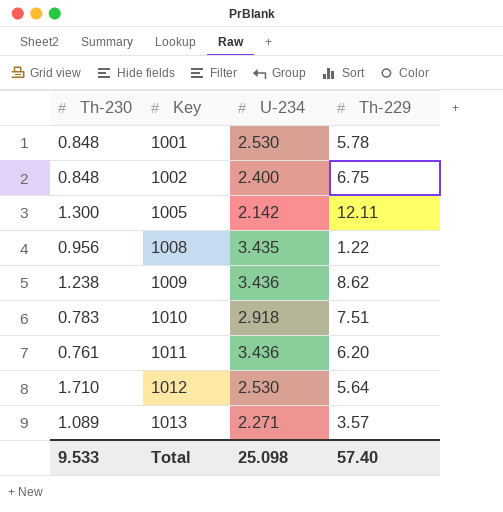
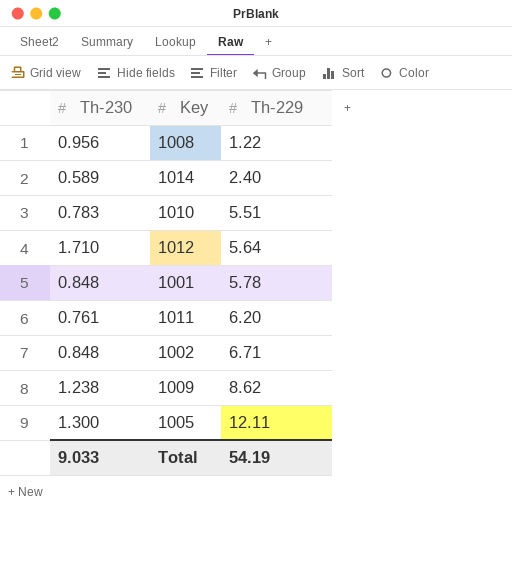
row order: Key ascending -> Th-229 ascending
column U-234 | position: 3 -> none
row 1013: 1.089 | 2.271 | 3.57 -> none
row 1014: none -> 0.589 | 2.40
1010 | Th-229: 7.51 -> 5.51
1002 | Th-229: 6.75 -> 6.71
Total | Th-230: 9.533 -> 9.033
Total | Th-229: 57.40 -> 54.19

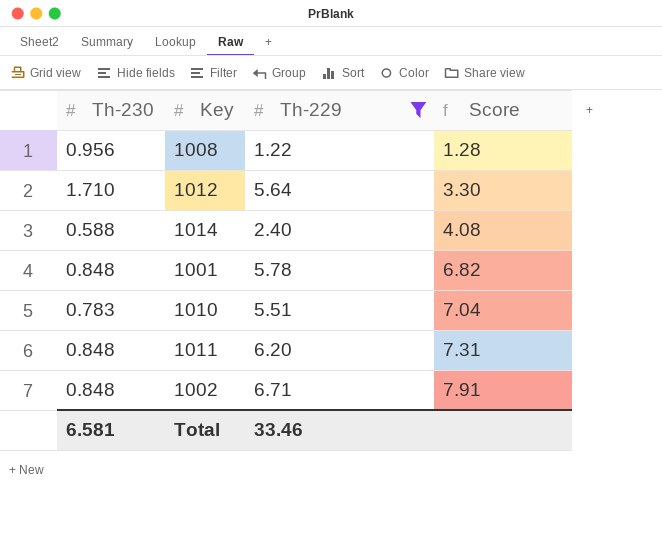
filter: none -> Th-229 <= 6.71
row order: Th-229 ascending -> Score ascending
column Score | formula: none -> [Th-229] / [Th-230]
1014 | Th-230: 0.589 -> 0.588
1011 | Th-230: 0.761 -> 0.848
Total | Th-230: 9.033 -> 6.581
Total | Th-229: 54.19 -> 33.46

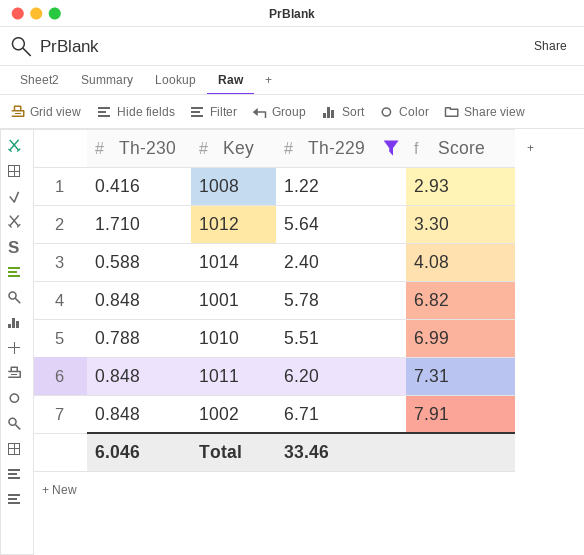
1008 | Th-230: 0.956 -> 0.416
1008 | Score: 1.28 -> 2.93
1010 | Th-230: 0.783 -> 0.788
1010 | Score: 7.04 -> 6.99
Total | Th-230: 6.581 -> 6.046

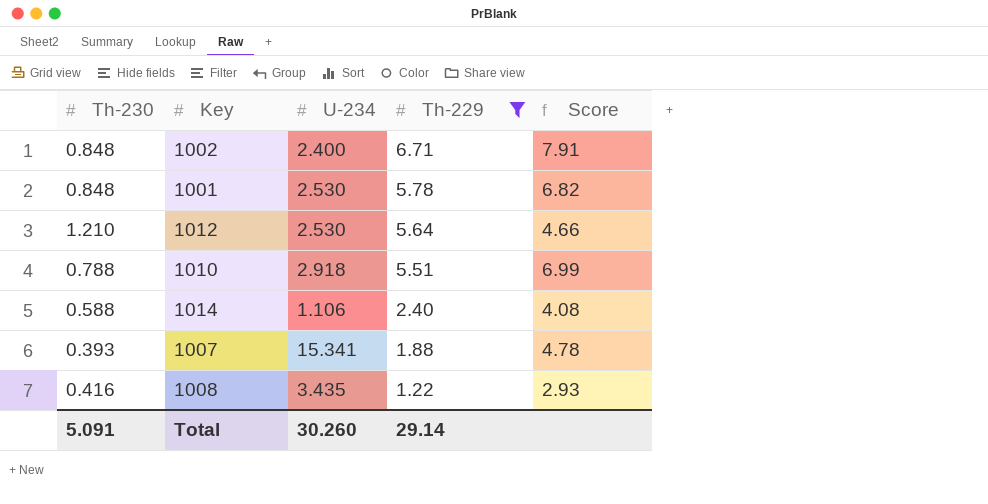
row order: Score ascending -> Th-229 descending
column U-234 | position: none -> 3
row 1011: 0.848 | 6.20 | 7.31 -> none
1012 | Th-230: 1.710 -> 1.210
1012 | Score: 3.30 -> 4.66
row 1007: none -> 0.393 | 15.341 | 1.88 | 4.78
Total | Th-230: 6.046 -> 5.091
Total | Th-229: 33.46 -> 29.14

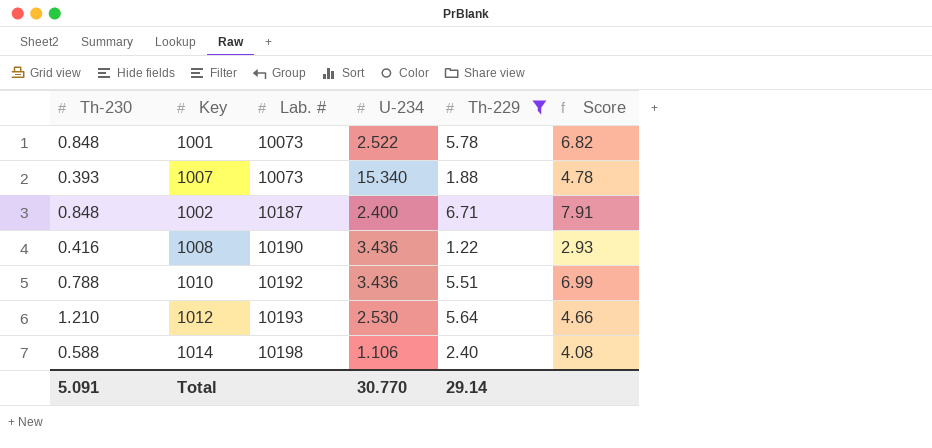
row order: Th-229 descending -> Lab. # ascending
column Lab. # | position: none -> 3
1001 | U-234: 2.530 -> 2.522
1007 | U-234: 15.341 -> 15.340
1008 | U-234: 3.435 -> 3.436
1010 | U-234: 2.918 -> 3.436
Total | U-234: 30.260 -> 30.770

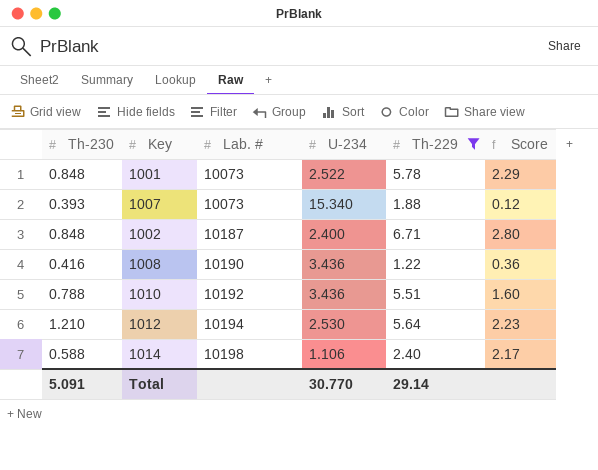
column Score | formula: [Th-229] / [Th-230] -> [Th-229] / [U-234]
1012 | Lab. #: 10193 -> 10194

